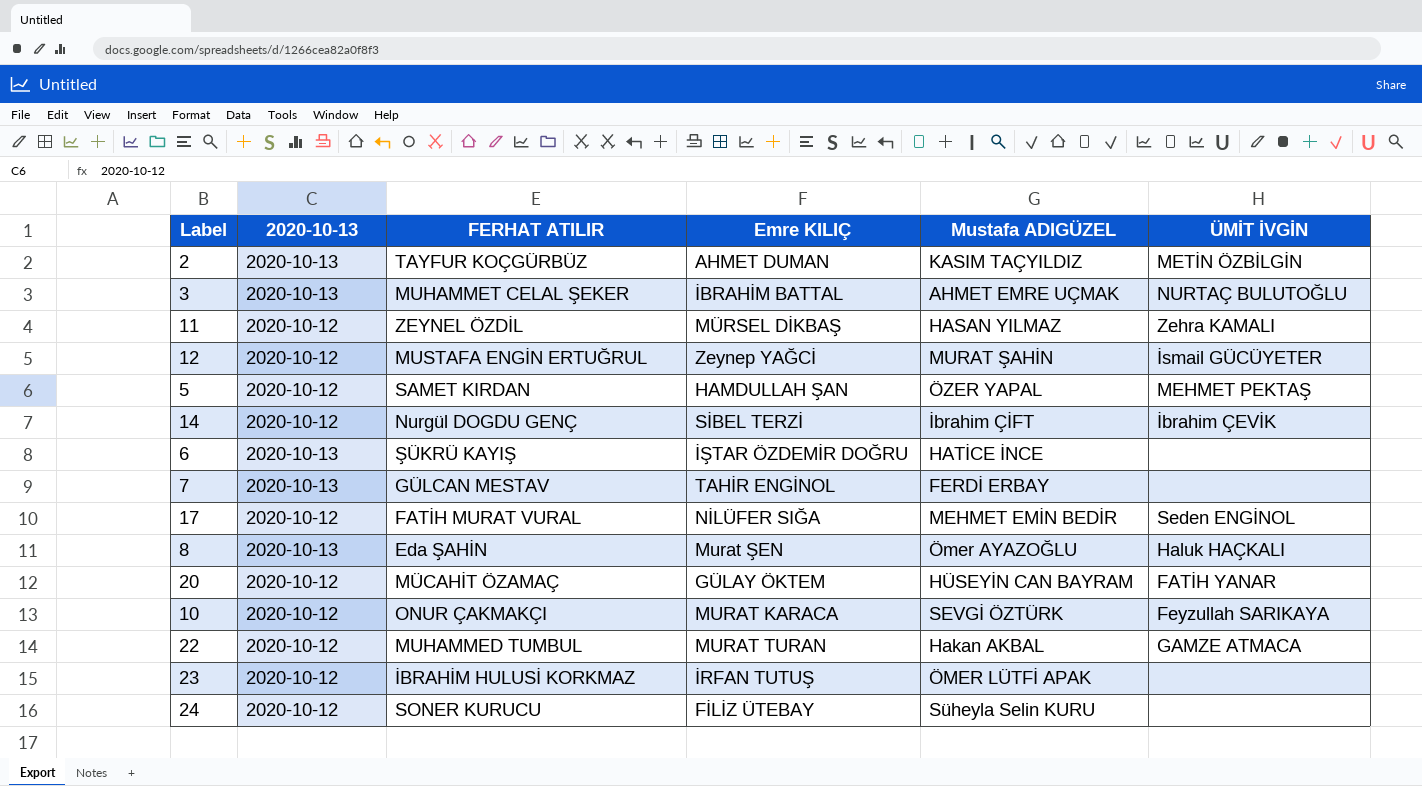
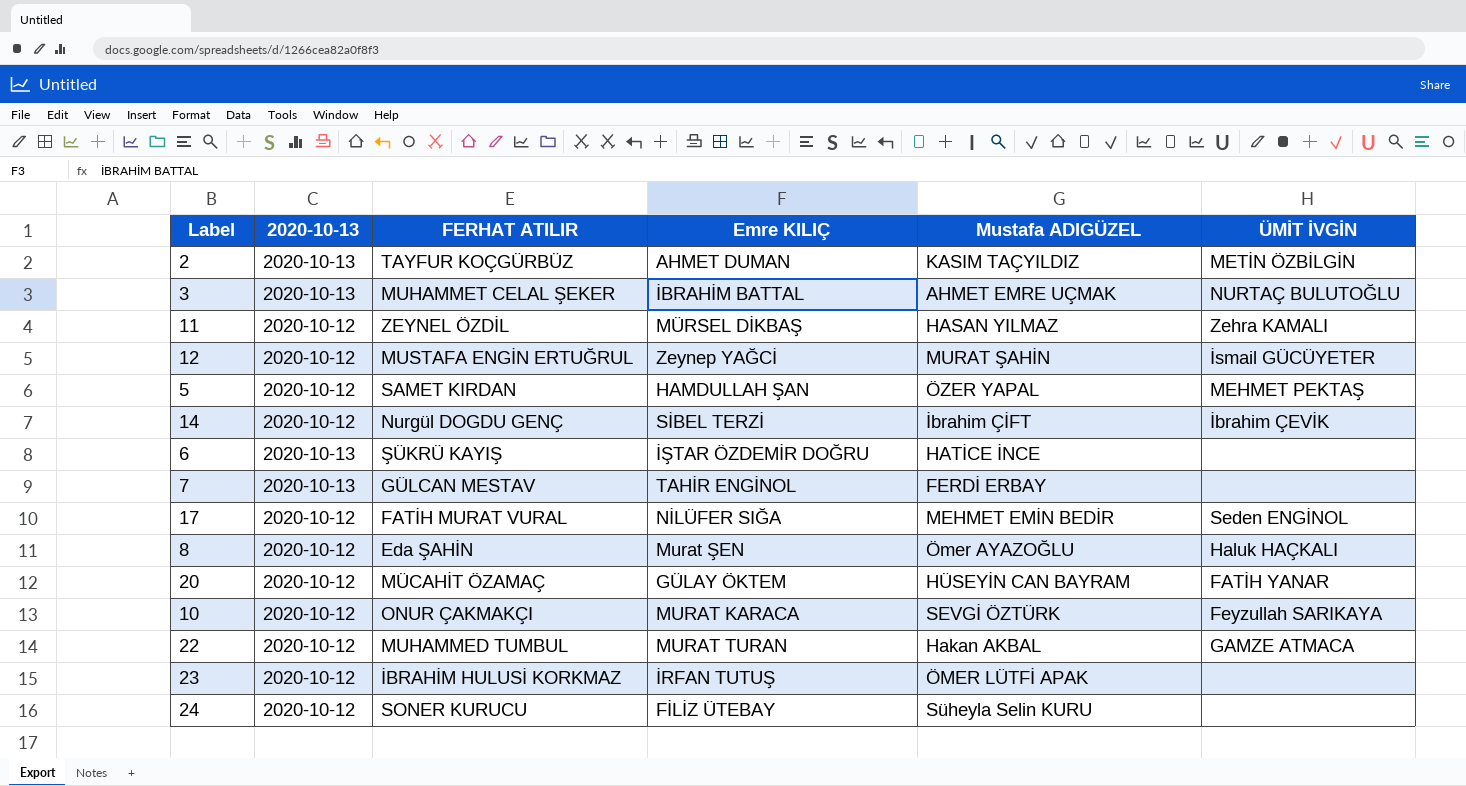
8 | 2020-10-13: 2020-10-13 -> 2020-10-12

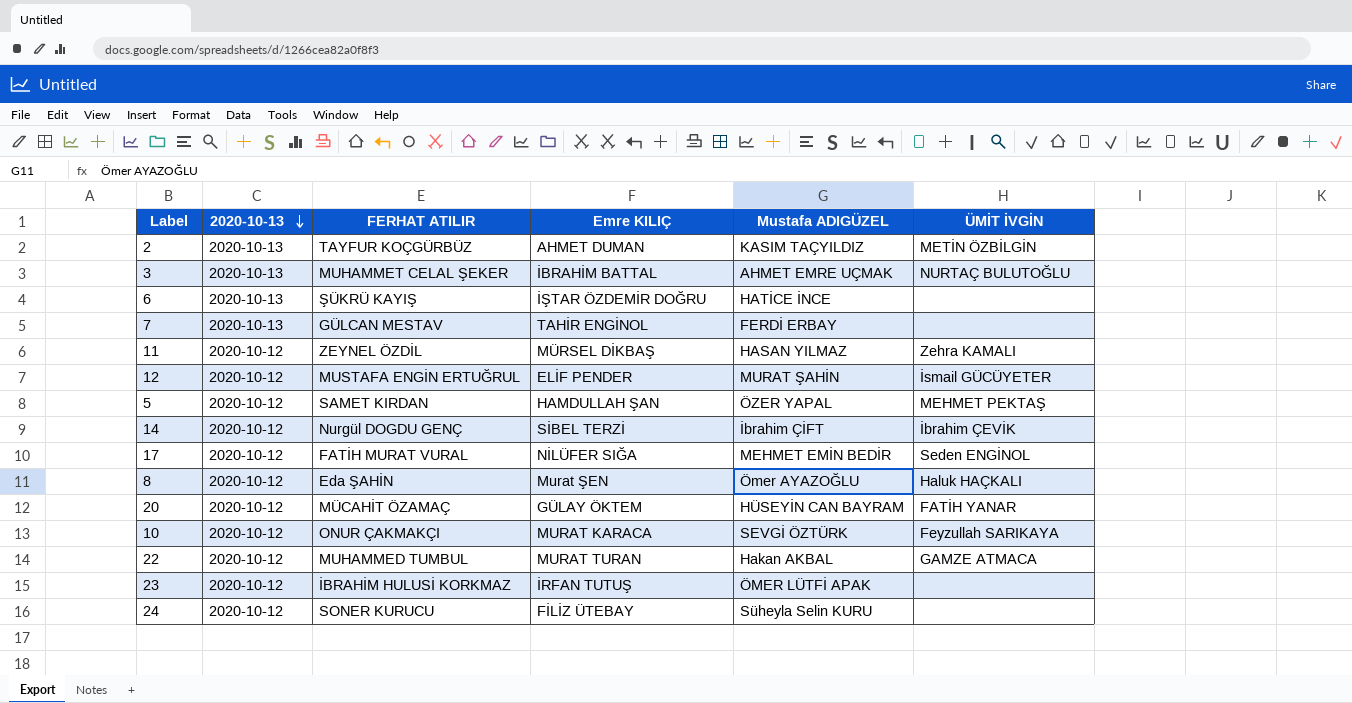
row order: none -> 2020-10-13 descending
12 | Emre KILIÇ: Zeynep YAĞCİ -> ELİF PENDER

